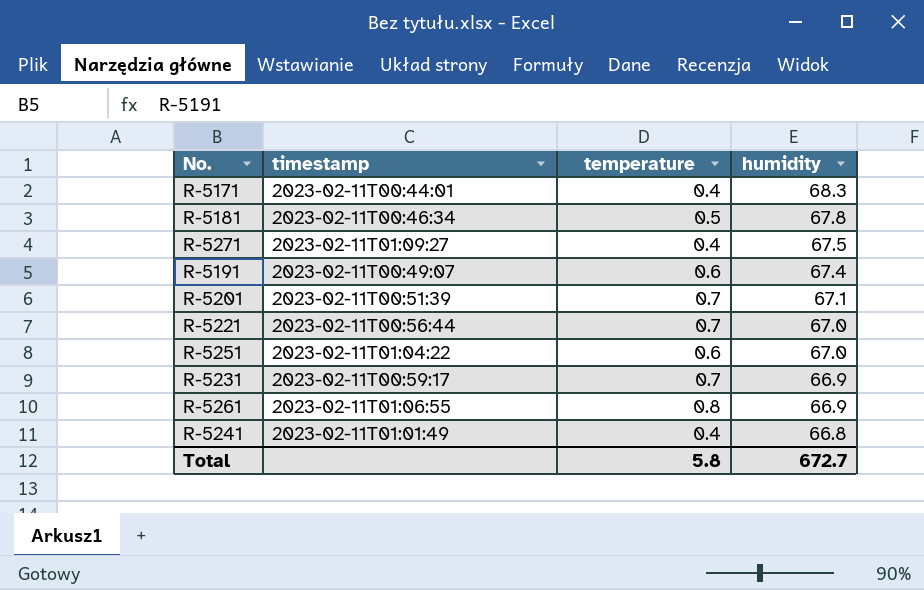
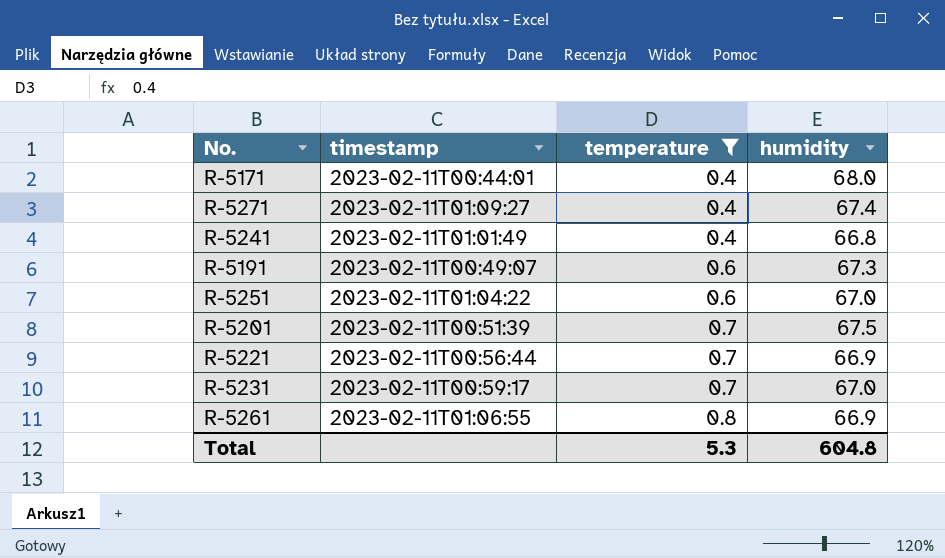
filter: none -> temperature != 0.5
row order: humidity descending -> temperature ascending
R-5171 | humidity: 68.3 -> 68.0
R-5271 | humidity: 67.5 -> 67.4
R-5191 | humidity: 67.4 -> 67.3
R-5201 | humidity: 67.1 -> 67.5
R-5221 | humidity: 67.0 -> 66.9
R-5231 | humidity: 66.9 -> 67.0
Total | temperature: 5.8 -> 5.3
Total | humidity: 672.7 -> 604.8

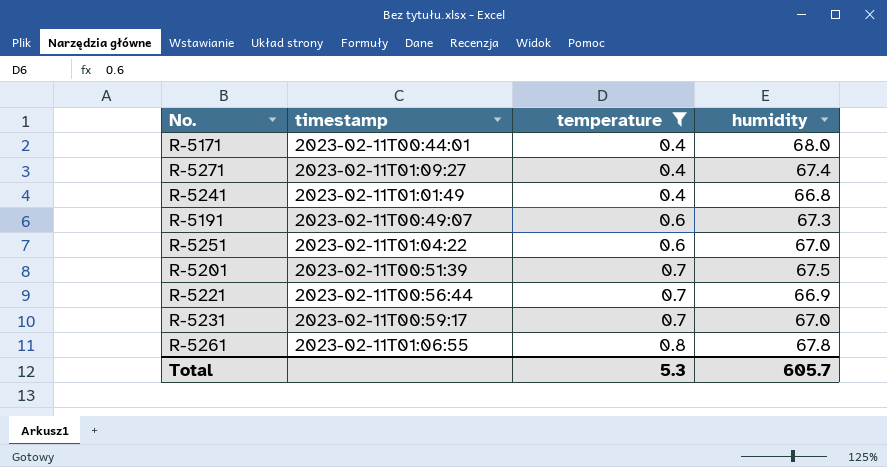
R-5261 | humidity: 66.9 -> 67.8
Total | humidity: 604.8 -> 605.7

